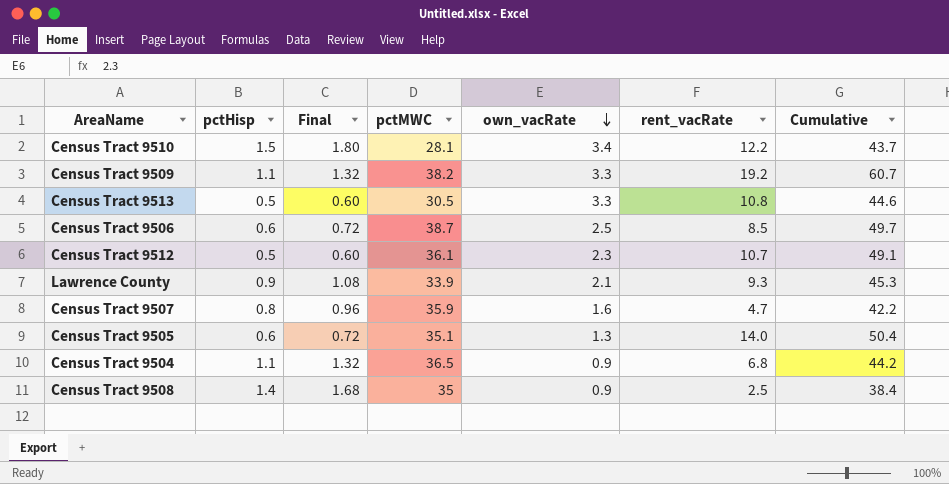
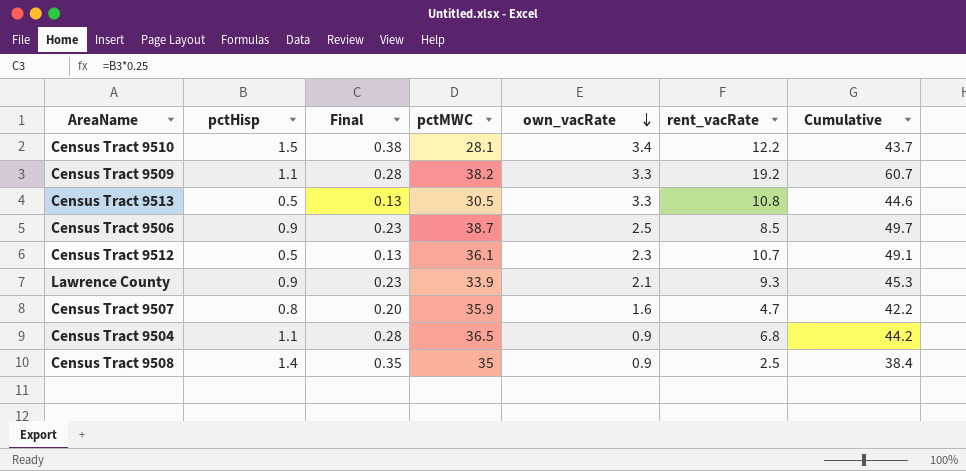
column Final | formula: [pctHisp] * 1.2 -> [pctHisp] * 0.25
row Census Tract 9505: 0.6 | 0.72 | 35.1 | 1.3 | 14.0 | 50.4 -> none
Census Tract 9506 | pctHisp: 0.6 -> 0.9

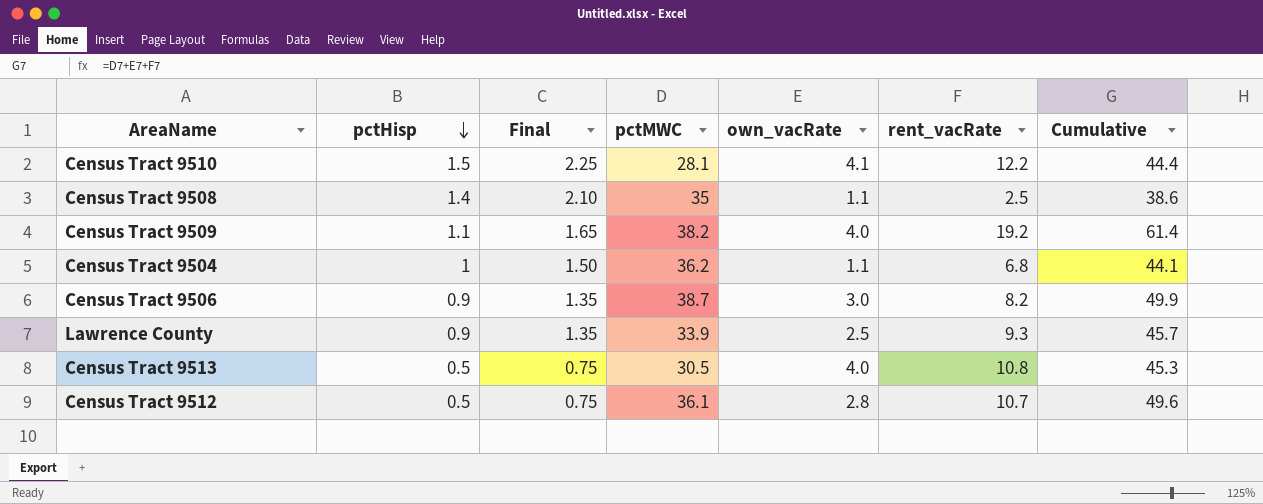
row order: own_vacRate descending -> pctHisp descending
column Final | formula: [pctHisp] * 0.25 -> [pctHisp] * 1.5
row Census Tract 9507: 0.8 | 0.20 | 35.9 | 1.6 | 4.7 | 42.2 -> none
Census Tract 9510 | own_vacRate: 3.4 -> 4.1
Census Tract 9510 | Cumulative: 43.7 -> 44.4
Census Tract 9508 | own_vacRate: 0.9 -> 1.1
Census Tract 9508 | Cumulative: 38.4 -> 38.6
Census Tract 9509 | own_vacRate: 3.3 -> 4.0
Census Tract 9509 | Cumulative: 60.7 -> 61.4
Census Tract 9504 | pctHisp: 1.1 -> 1
Census Tract 9504 | pctMWC: 36.5 -> 36.2
Census Tract 9504 | own_vacRate: 0.9 -> 1.1
Census Tract 9504 | Cumulative: 44.2 -> 44.1
Census Tract 9506 | own_vacRate: 2.5 -> 3.0
Census Tract 9506 | rent_vacRate: 8.5 -> 8.2
Census Tract 9506 | Cumulative: 49.7 -> 49.9
Lawrence County | own_vacRate: 2.1 -> 2.5
Lawrence County | Cumulative: 45.3 -> 45.7
Census Tract 9513 | own_vacRate: 3.3 -> 4.0
Census Tract 9513 | Cumulative: 44.6 -> 45.3
Census Tract 9512 | own_vacRate: 2.3 -> 2.8
Census Tract 9512 | Cumulative: 49.1 -> 49.6

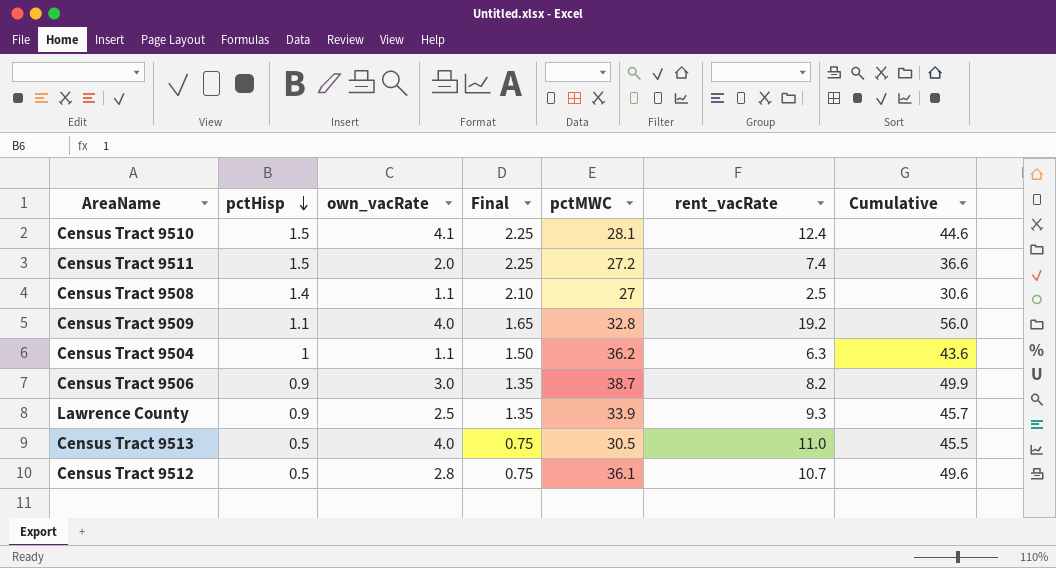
column own_vacRate | position: 5 -> 3
Census Tract 9510 | rent_vacRate: 12.2 -> 12.4
Census Tract 9510 | Cumulative: 44.4 -> 44.6
row Census Tract 9511: none -> 1.5 | 2.0 | 2.25 | 27.2 | 7.4 | 36.6
Census Tract 9508 | pctMWC: 35 -> 27
Census Tract 9508 | Cumulative: 38.6 -> 30.6
Census Tract 9509 | pctMWC: 38.2 -> 32.8
Census Tract 9509 | Cumulative: 61.4 -> 56.0
Census Tract 9504 | rent_vacRate: 6.8 -> 6.3
Census Tract 9504 | Cumulative: 44.1 -> 43.6
Census Tract 9513 | rent_vacRate: 10.8 -> 11.0
Census Tract 9513 | Cumulative: 45.3 -> 45.5

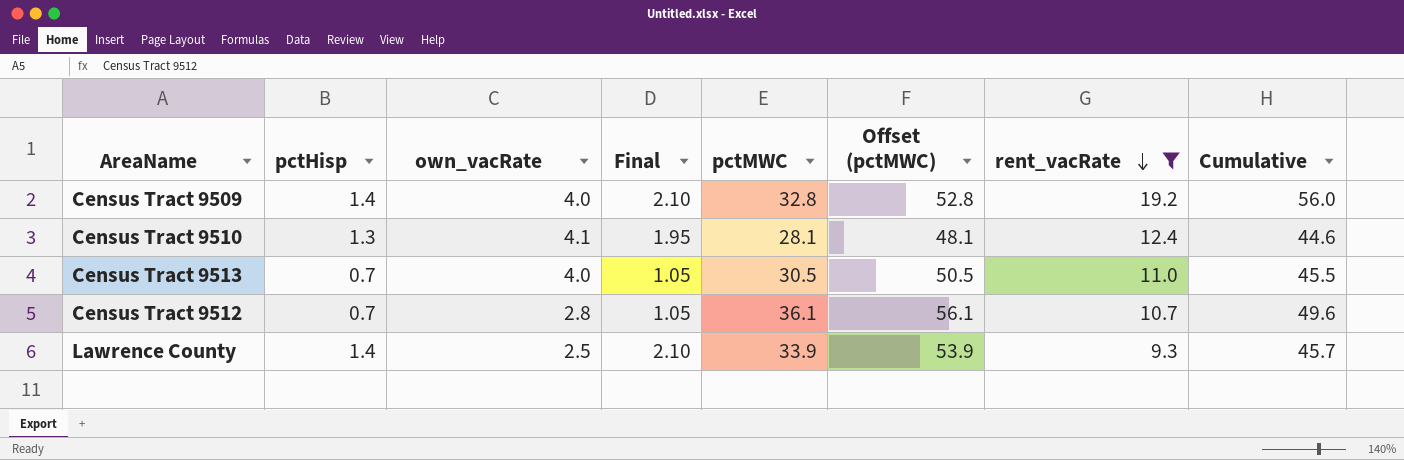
filter: none -> rent_vacRate >= 9.3
row order: pctHisp descending -> rent_vacRate descending
column Offset (pctMWC) | formula: none -> [pctMWC] + 20
Census Tract 9509 | pctHisp: 1.1 -> 1.4
Census Tract 9509 | Final: 1.65 -> 2.10
Census Tract 9510 | pctHisp: 1.5 -> 1.3
Census Tract 9510 | Final: 2.25 -> 1.95
Census Tract 9513 | pctHisp: 0.5 -> 0.7
Census Tract 9513 | Final: 0.75 -> 1.05
Census Tract 9512 | pctHisp: 0.5 -> 0.7
Census Tract 9512 | Final: 0.75 -> 1.05
Lawrence County | pctHisp: 0.9 -> 1.4
Lawrence County | Final: 1.35 -> 2.10

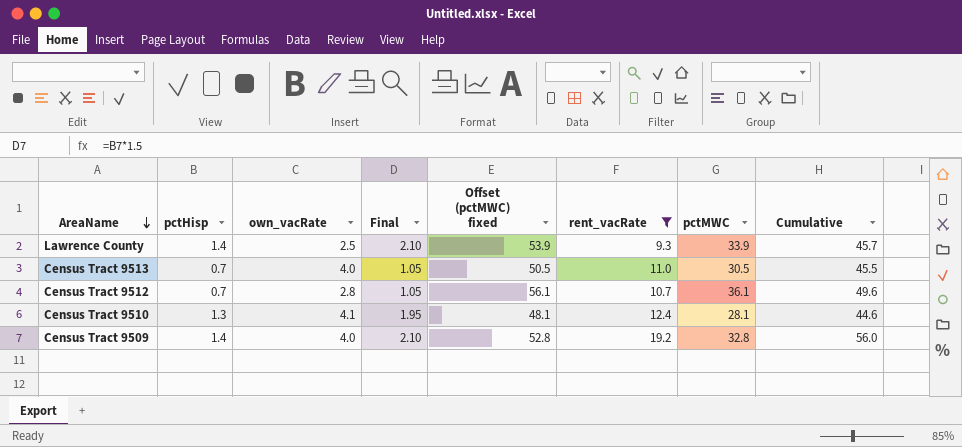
row order: rent_vacRate descending -> AreaName descending
column name: Offset (pctMWC) -> Offset (pctMWC) fixed
column pctMWC | position: 5 -> 7

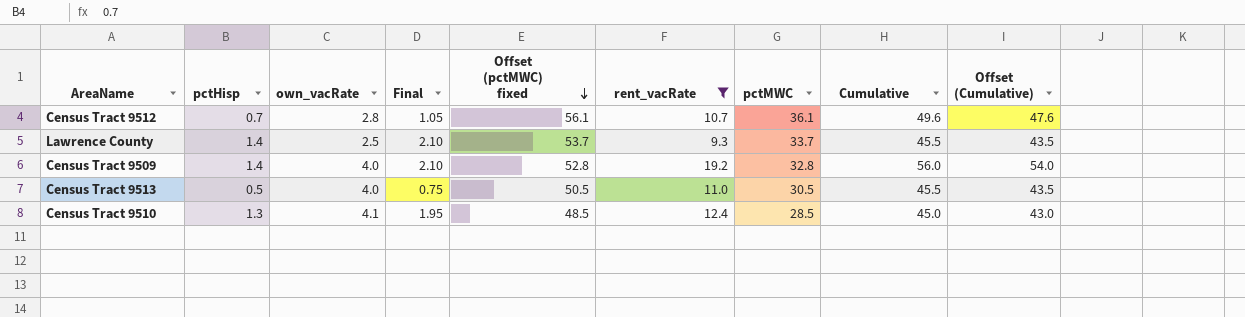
row order: AreaName descending -> Offset (pctMWC) fixed descending
column Offset (Cumulative) | formula: none -> [Cumulative] - 2
Lawrence County | Offset (pctMWC) fixed: 53.9 -> 53.7
Lawrence County | pctMWC: 33.9 -> 33.7
Lawrence County | Cumulative: 45.7 -> 45.5
Census Tract 9513 | pctHisp: 0.7 -> 0.5
Census Tract 9513 | Final: 1.05 -> 0.75
Census Tract 9510 | Offset (pctMWC) fixed: 48.1 -> 48.5
Census Tract 9510 | pctMWC: 28.1 -> 28.5
Census Tract 9510 | Cumulative: 44.6 -> 45.0

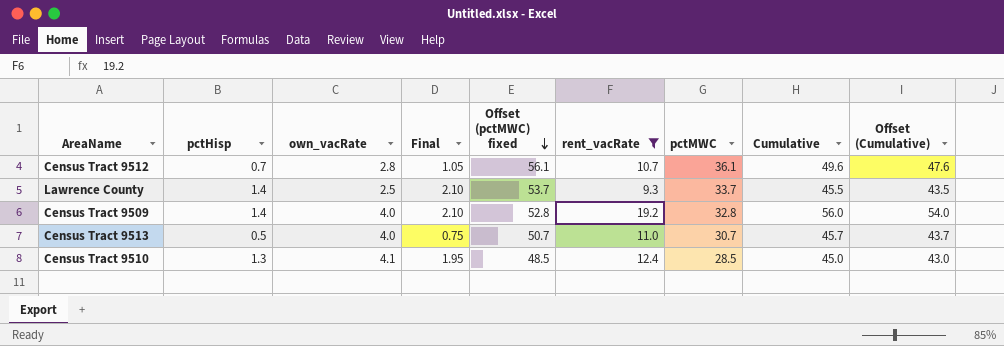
Census Tract 9513 | Offset (pctMWC) fixed: 50.5 -> 50.7
Census Tract 9513 | pctMWC: 30.5 -> 30.7
Census Tract 9513 | Cumulative: 45.5 -> 45.7
Census Tract 9513 | Offset (Cumulative): 43.5 -> 43.7

